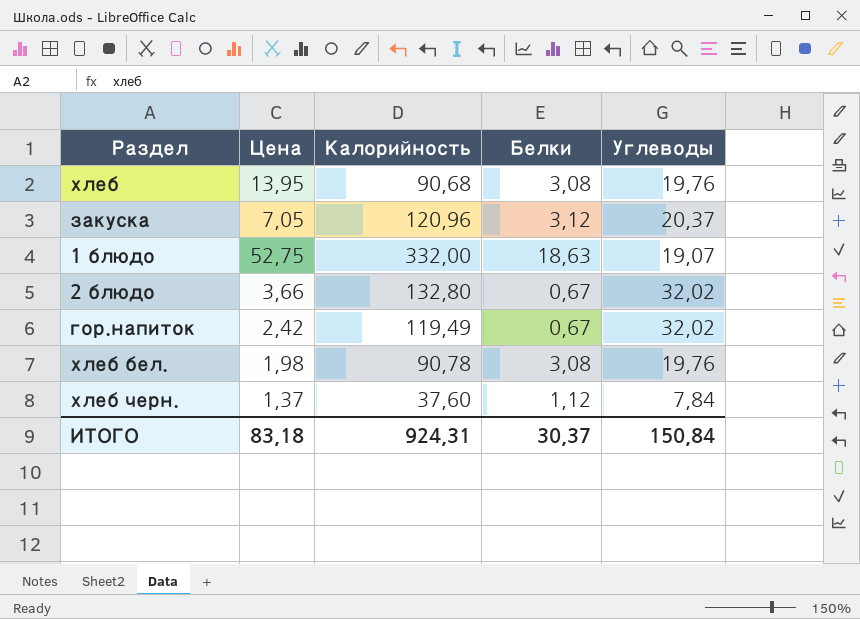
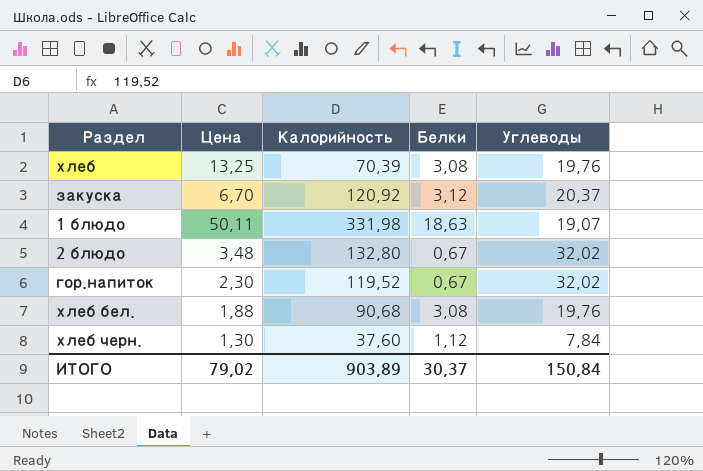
хлеб | Цена: 13,95 -> 13,25
хлеб | Калорийность: 90,68 -> 70,39
закуска | Цена: 7,05 -> 6,70
закуска | Калорийность: 120,96 -> 120,92
1 блюдо | Цена: 52,75 -> 50,11
1 блюдо | Калорийность: 332,00 -> 331,98
2 блюдо | Цена: 3,66 -> 3,48
гор.напиток | Цена: 2,42 -> 2,30
гор.напиток | Калорийность: 119,49 -> 119,52
хлеб бел. | Цена: 1,98 -> 1,88
хлеб бел. | Калорийность: 90,78 -> 90,68
хлеб черн. | Цена: 1,37 -> 1,30
ИТОГО | Цена: 83,18 -> 79,02
ИТОГО | Калорийность: 924,31 -> 903,89

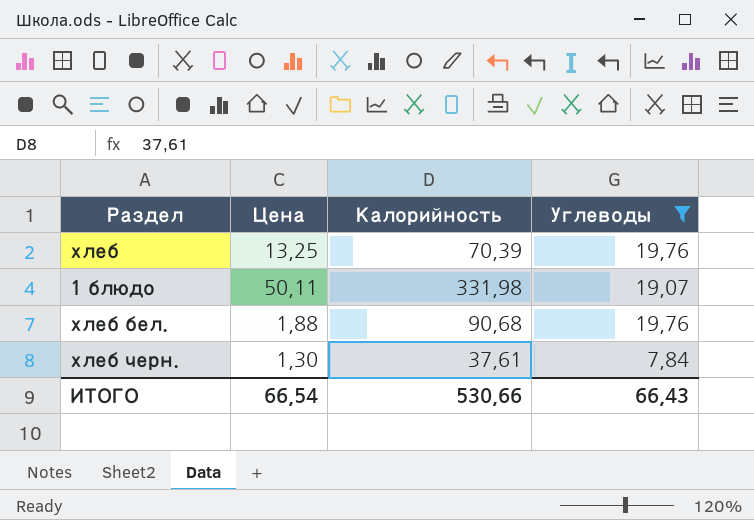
filter: none -> Углеводы <= 19,76
column Белки | position: 4 -> none
хлеб черн. | Калорийность: 37,60 -> 37,61
ИТОГО | Цена: 79,02 -> 66,54
ИТОГО | Калорийность: 903,89 -> 530,66
ИТОГО | Углеводы: 150,84 -> 66,43

